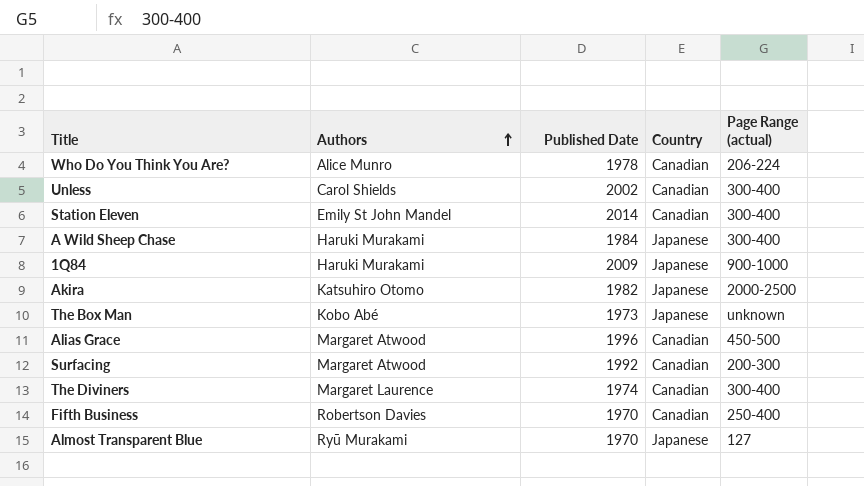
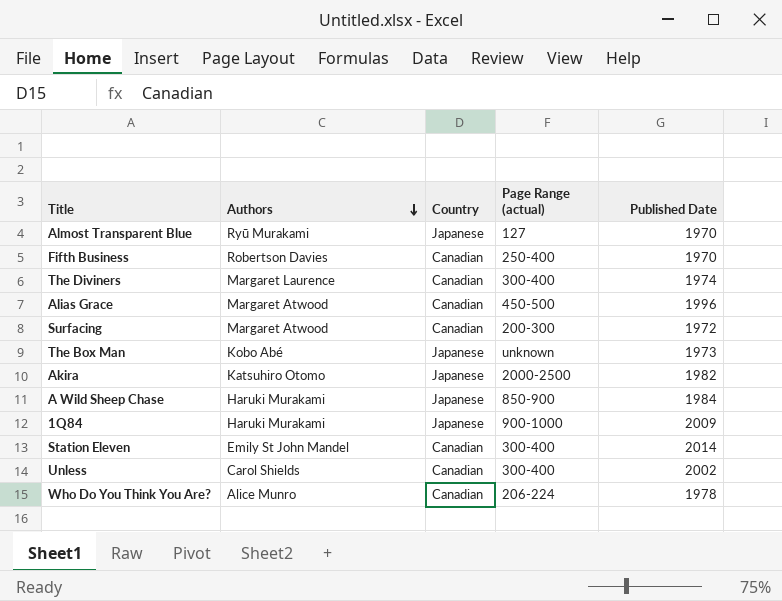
row order: Authors ascending -> Authors descending
column Published Date | position: 3 -> 5
Surfacing | Published Date: 1992 -> 1972
A Wild Sheep Chase | Page Range (actual): 300-400 -> 850-900

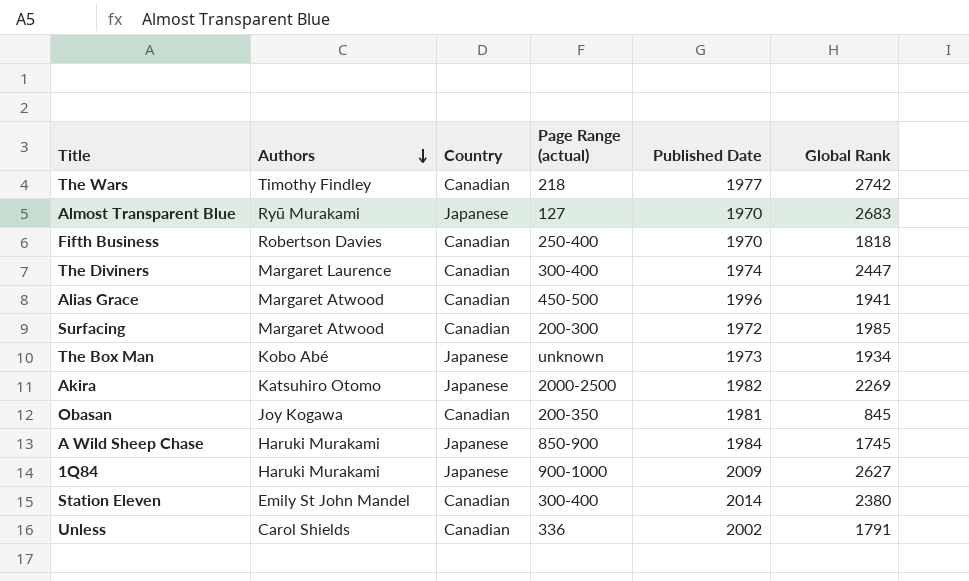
column Global Rank | position: none -> 6
row Who Do You Think You Are?: Alice Munro | Canadian | 206-224 | 1978 -> none
row The Wars: none -> Timothy Findley | Canadian | 218 | 1977 | 2742
row Obasan: none -> Joy Kogawa | Canadian | 200-350 | 1981 | 845
Unless | Page Range (actual): 300-400 -> 336

